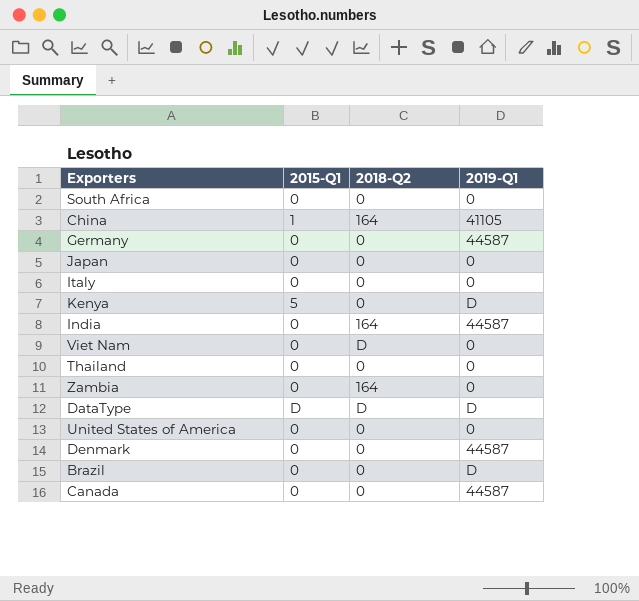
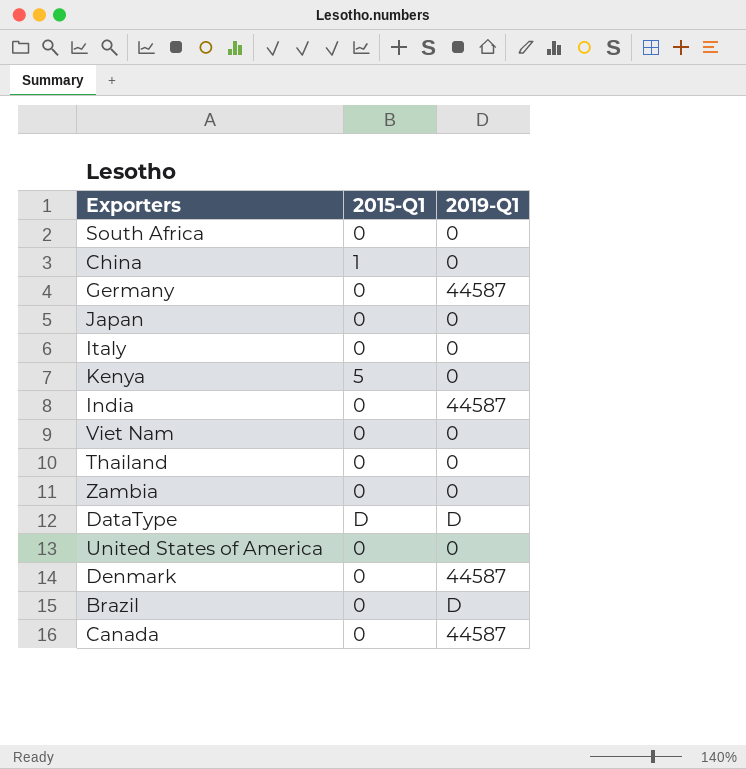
column 2018-Q2 | position: 3 -> none
China | 2019-Q1: 41105 -> 0
Kenya | 2019-Q1: D -> 0

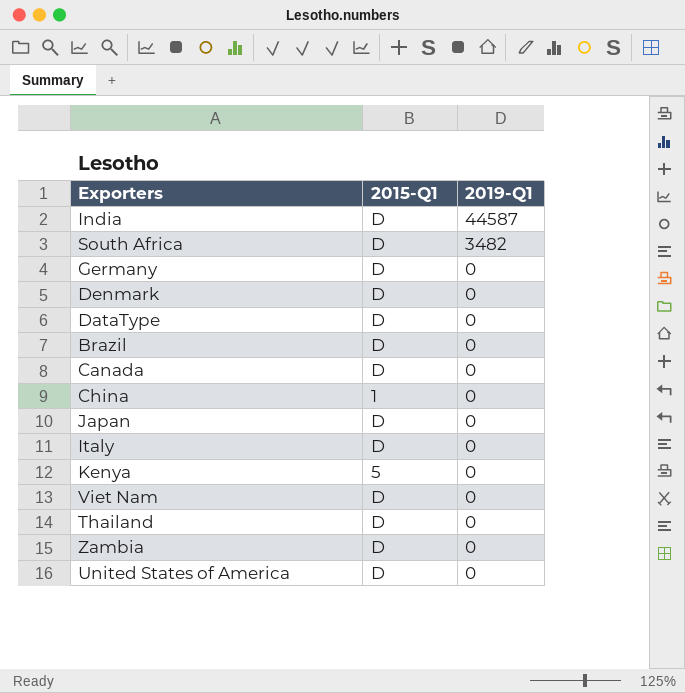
row order: none -> 2019-Q1 descending
India | 2015-Q1: 0 -> D
South Africa | 2015-Q1: 0 -> D
South Africa | 2019-Q1: 0 -> 3482
Germany | 2015-Q1: 0 -> D
Germany | 2019-Q1: 44587 -> 0
Denmark | 2015-Q1: 0 -> D
Denmark | 2019-Q1: 44587 -> 0
DataType | 2019-Q1: D -> 0
Brazil | 2015-Q1: 0 -> D
Brazil | 2019-Q1: D -> 0
Canada | 2015-Q1: 0 -> D
Canada | 2019-Q1: 44587 -> 0
Japan | 2015-Q1: 0 -> D
Italy | 2015-Q1: 0 -> D
Viet Nam | 2015-Q1: 0 -> D
Thailand | 2015-Q1: 0 -> D
Zambia | 2015-Q1: 0 -> D
United States of America | 2015-Q1: 0 -> D

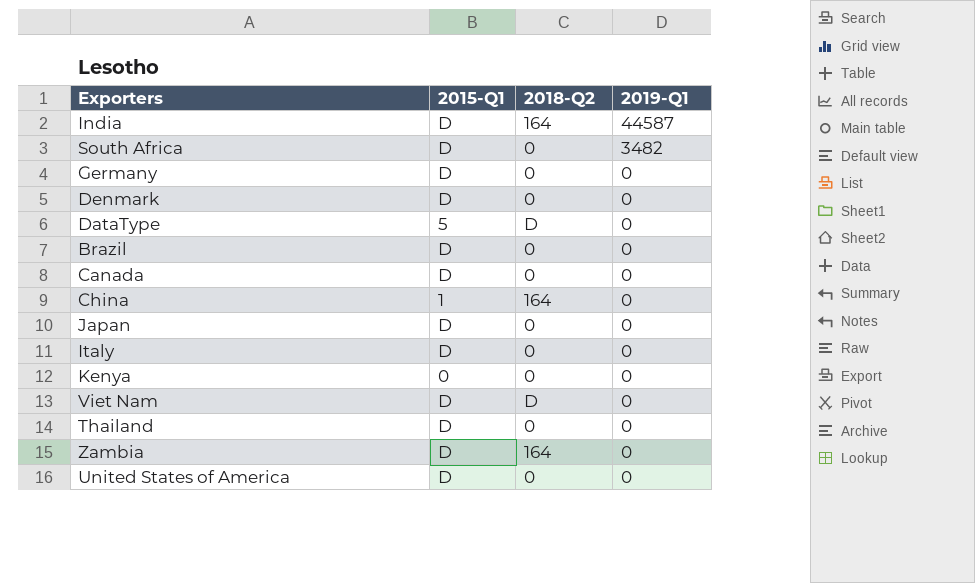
column 2018-Q2 | position: none -> 3
DataType | 2015-Q1: D -> 5
Kenya | 2015-Q1: 5 -> 0

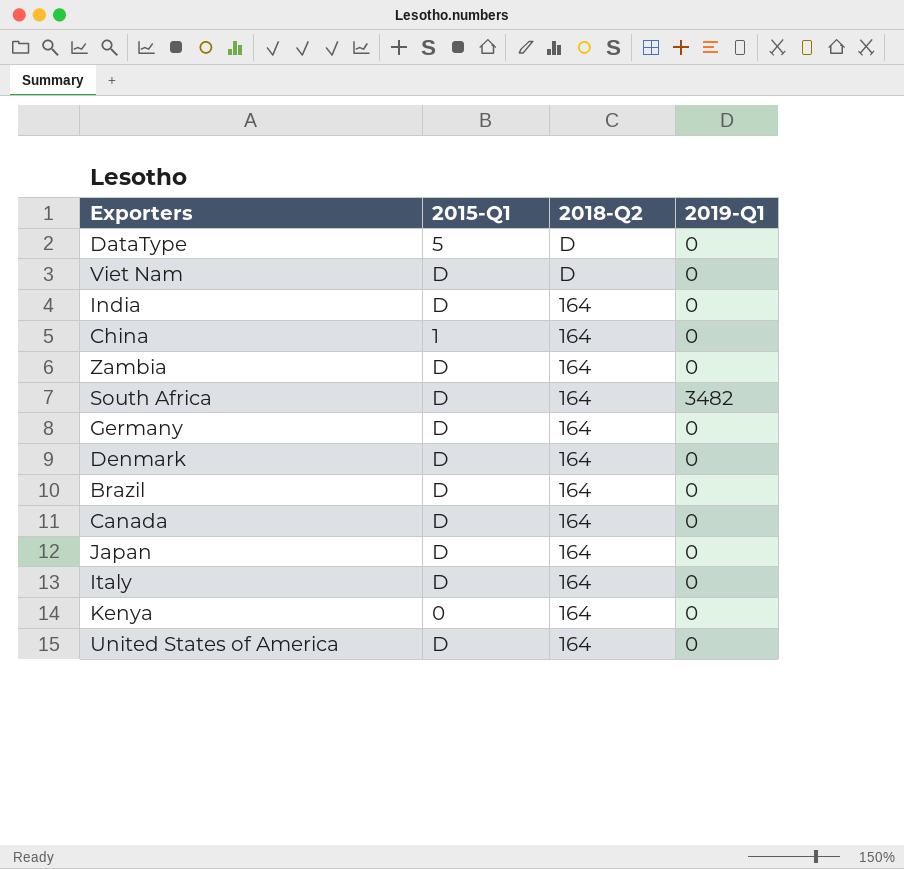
row order: 2019-Q1 descending -> 2018-Q2 descending
row Thailand: D | 0 | 0 -> none
India | 2019-Q1: 44587 -> 0
South Africa | 2018-Q2: 0 -> 164
Germany | 2018-Q2: 0 -> 164
Denmark | 2018-Q2: 0 -> 164
Brazil | 2018-Q2: 0 -> 164
Canada | 2018-Q2: 0 -> 164
Japan | 2018-Q2: 0 -> 164
Italy | 2018-Q2: 0 -> 164
Kenya | 2018-Q2: 0 -> 164
United States of America | 2018-Q2: 0 -> 164

